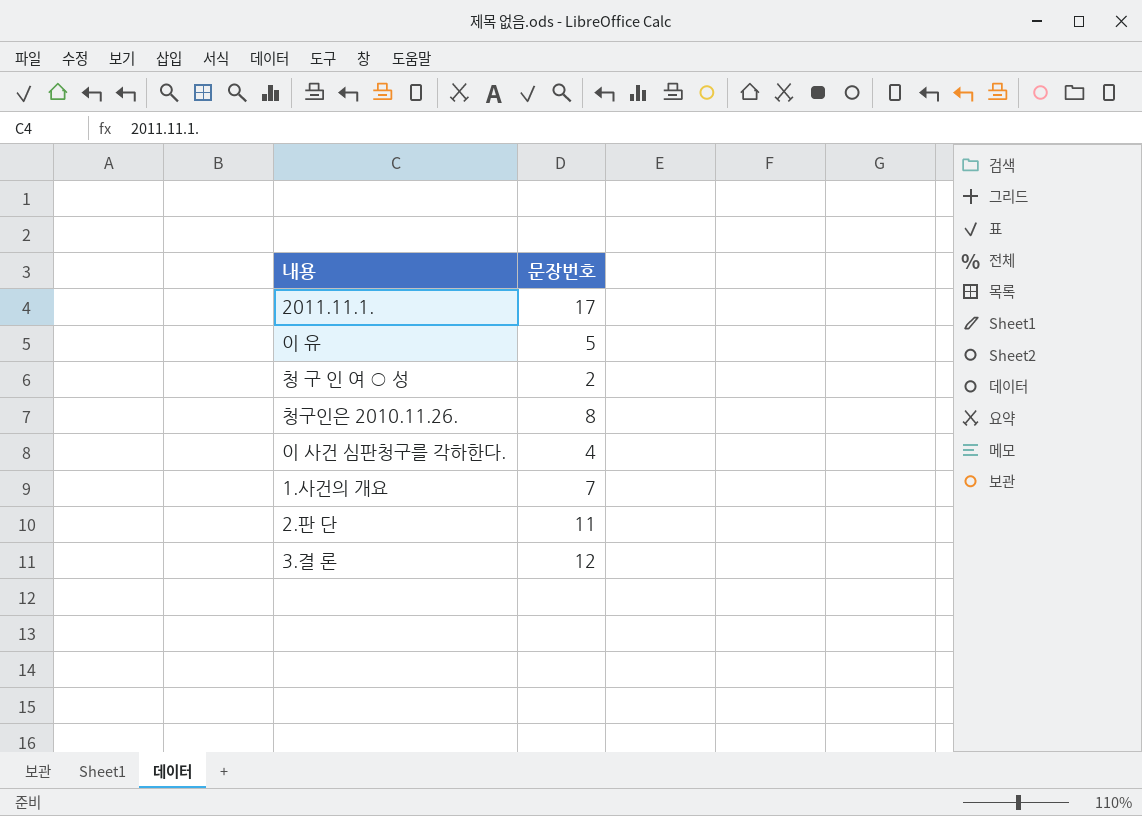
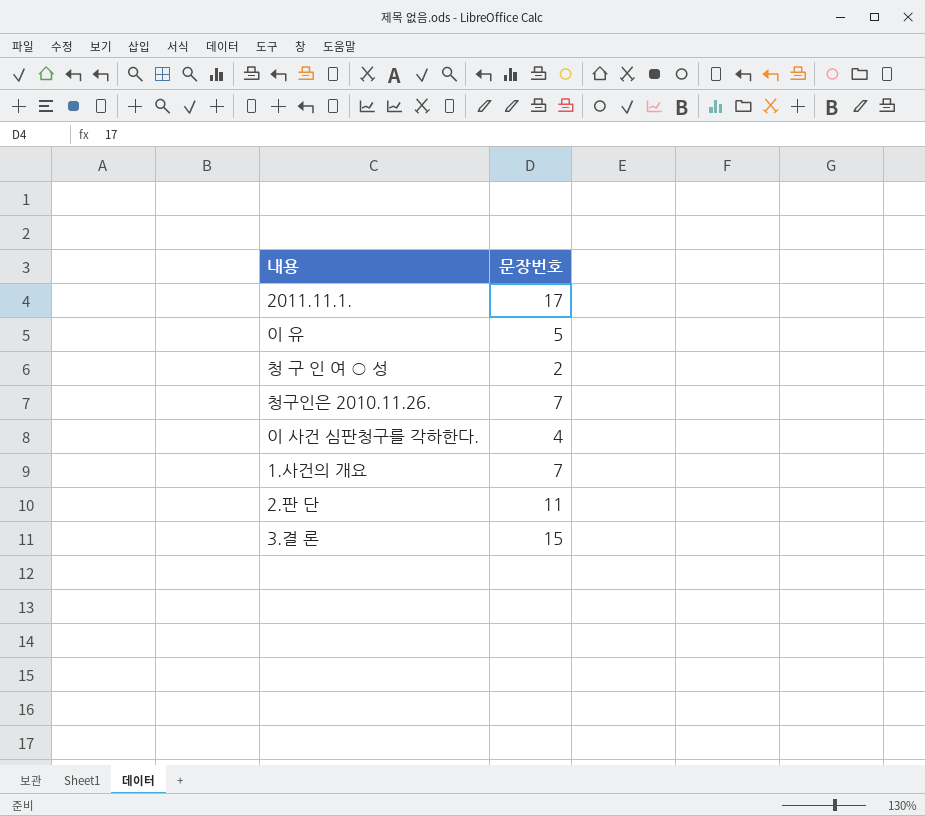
청구인은 2010.11.26. | 문장번호: 8 -> 7
3.결 론 | 문장번호: 12 -> 15

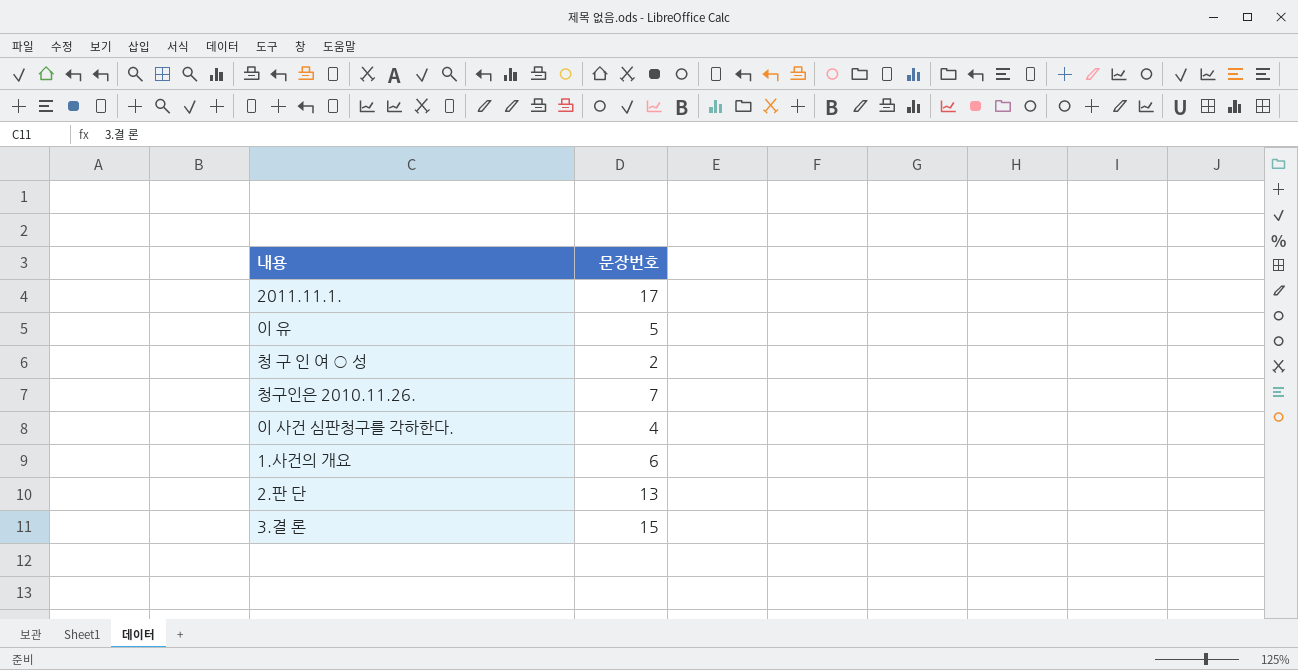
1.사건의 개요 | 문장번호: 7 -> 6
2.판 단 | 문장번호: 11 -> 13

